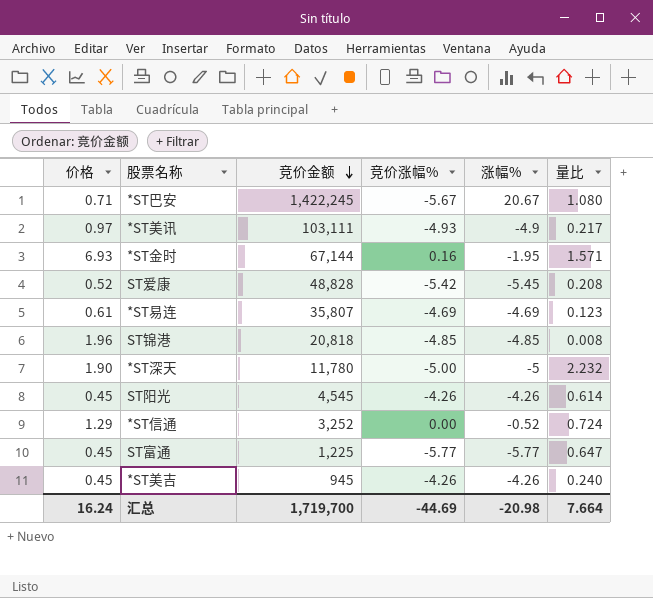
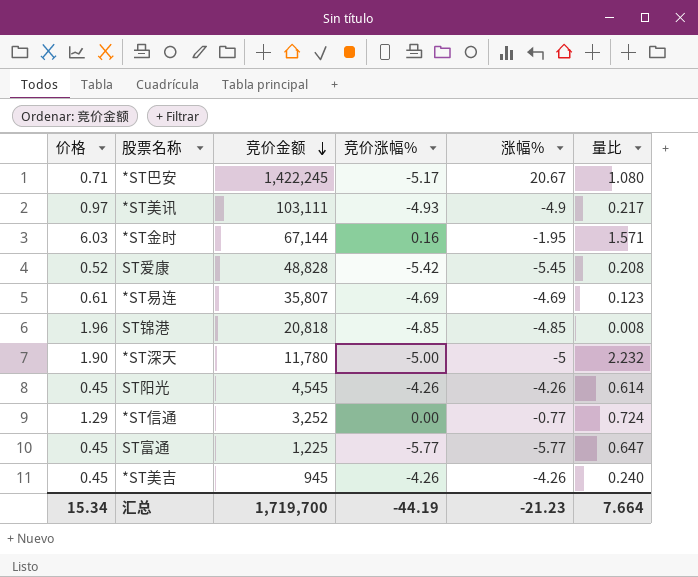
*ST巴安 | 竞价涨幅%: -5.67 -> -5.17
*ST金时 | 价格: 6.93 -> 6.03
*ST信通 | 涨幅%: -0.52 -> -0.77
汇总 | 价格: 16.24 -> 15.34
汇总 | 竞价涨幅%: -44.69 -> -44.19
汇总 | 涨幅%: -20.98 -> -21.23

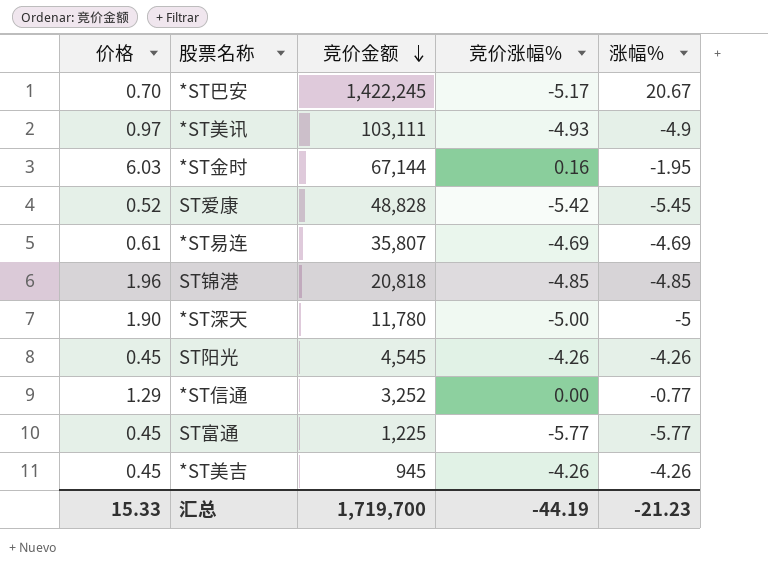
column 量比 | position: 6 -> none
*ST巴安 | 价格: 0.71 -> 0.70
汇总 | 价格: 15.34 -> 15.33

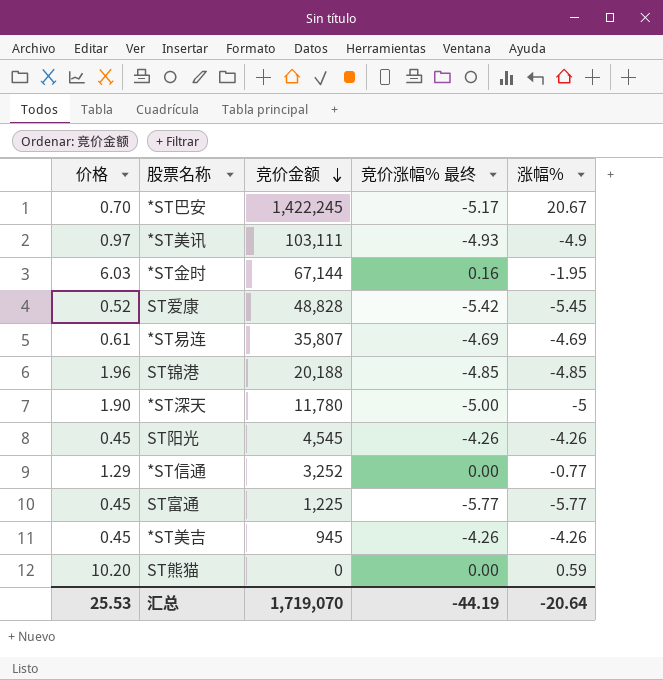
column name: 竞价涨幅% -> 竞价涨幅% 最终
ST锦港 | 竞价金额: 20,818 -> 20,188
row ST熊猫: none -> 10.20 | 0 | 0.00 | 0.59
汇总 | 价格: 15.33 -> 25.53
汇总 | 竞价金额: 1,719,700 -> 1,719,070
汇总 | 涨幅%: -21.23 -> -20.64

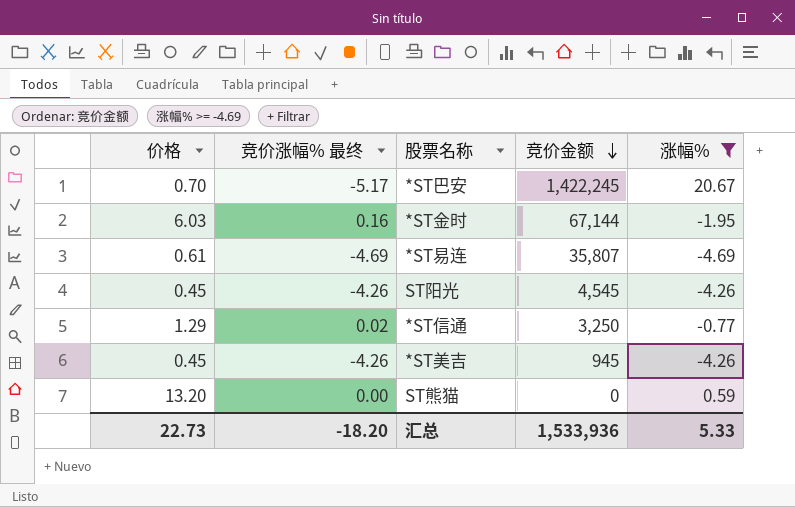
filter: none -> 涨幅% >= -4.69
column 竞价涨幅% 最终 | position: 4 -> 2
*ST信通 | 竞价涨幅% 最终: 0.00 -> 0.02
*ST信通 | 竞价金额: 3,252 -> 3,250
ST熊猫 | 价格: 10.20 -> 13.20
汇总 | 价格: 25.53 -> 22.73
汇总 | 竞价涨幅% 最终: -44.19 -> -18.20
汇总 | 竞价金额: 1,719,070 -> 1,533,936
汇总 | 涨幅%: -20.64 -> 5.33

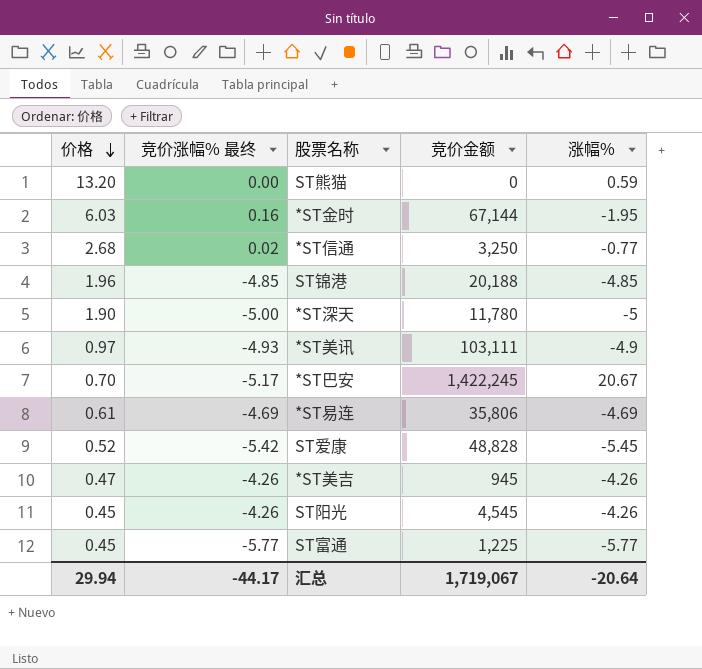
filter: 涨幅% >= -4.69 -> none
row order: 竞价金额 descending -> 价格 descending
*ST信通 | 价格: 1.29 -> 2.68
*ST易连 | 竞价金额: 35,807 -> 35,806
*ST美吉 | 价格: 0.45 -> 0.47
汇总 | 价格: 22.73 -> 29.94
汇总 | 竞价涨幅% 最终: -18.20 -> -44.17
汇总 | 竞价金额: 1,533,936 -> 1,719,067
汇总 | 涨幅%: 5.33 -> -20.64

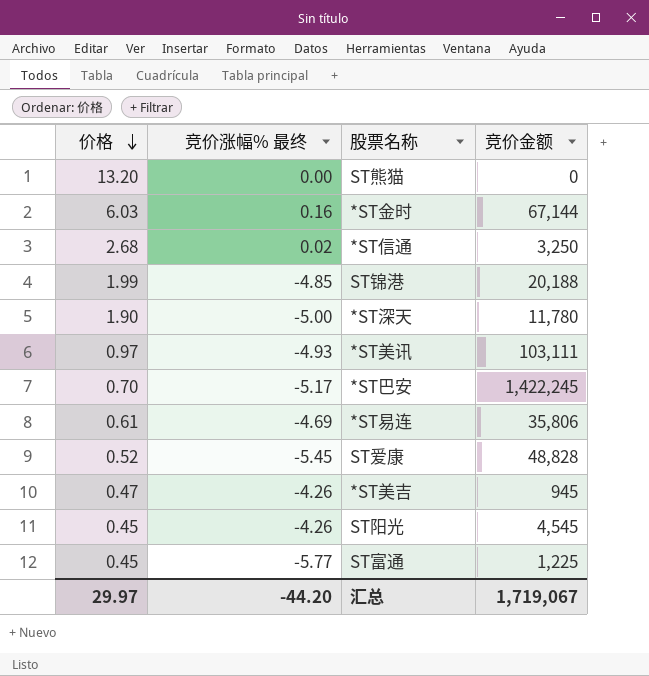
column 涨幅% | position: 5 -> none
ST锦港 | 价格: 1.96 -> 1.99
ST爱康 | 竞价涨幅% 最终: -5.42 -> -5.45
汇总 | 价格: 29.94 -> 29.97
汇总 | 竞价涨幅% 最终: -44.17 -> -44.20

